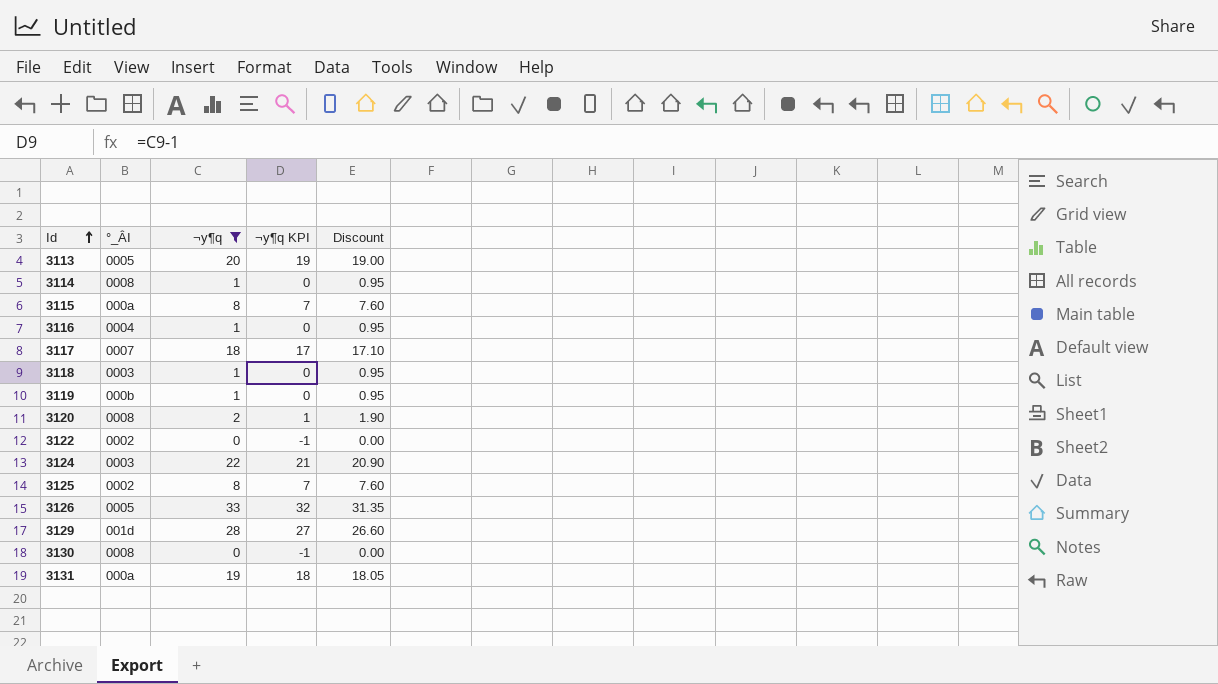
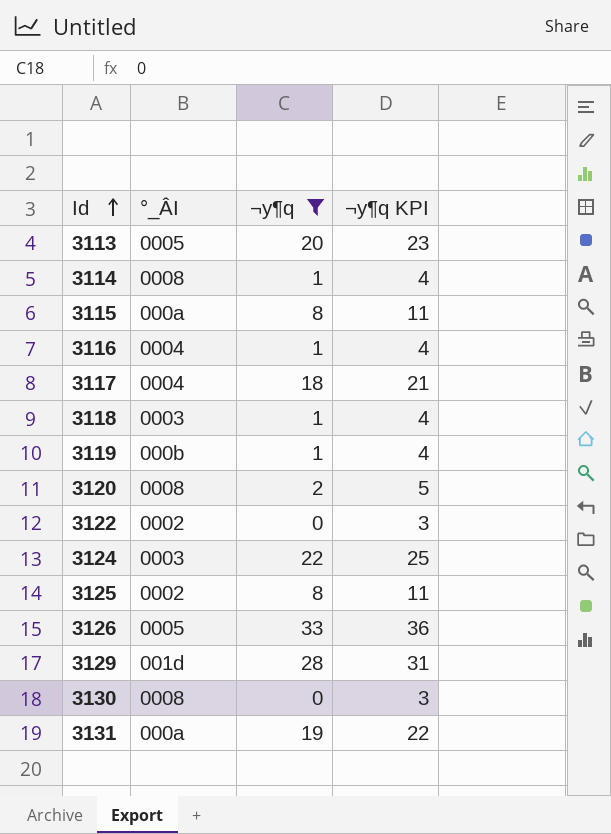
column Discount | formula: [¬y¶q] * 0.95 -> none
column ¬y¶q KPI | formula: [¬y¶q] - 1 -> [¬y¶q] + 3
3117 | °_ÂI: 0007 -> 0004

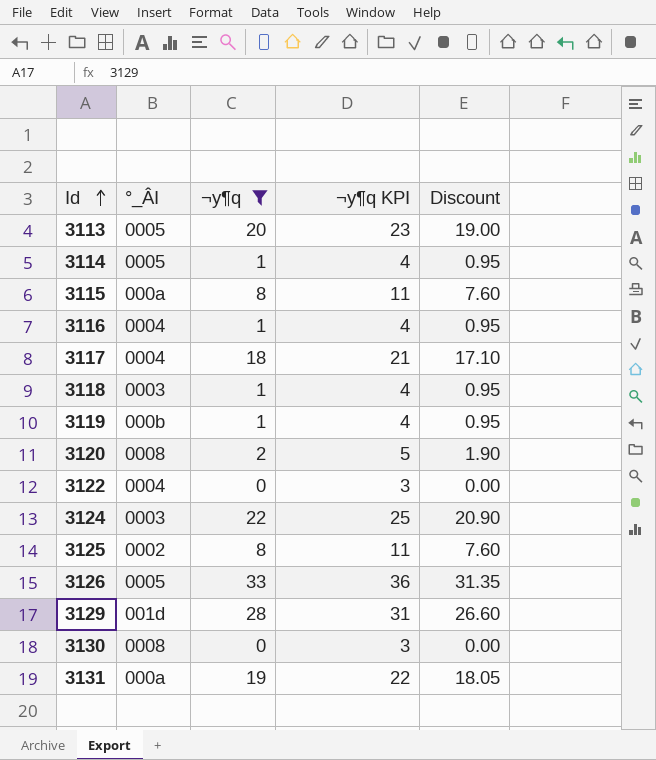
column Discount | formula: none -> [¬y¶q] * 0.95
3114 | °_ÂI: 0008 -> 0005
3122 | °_ÂI: 0002 -> 0004

